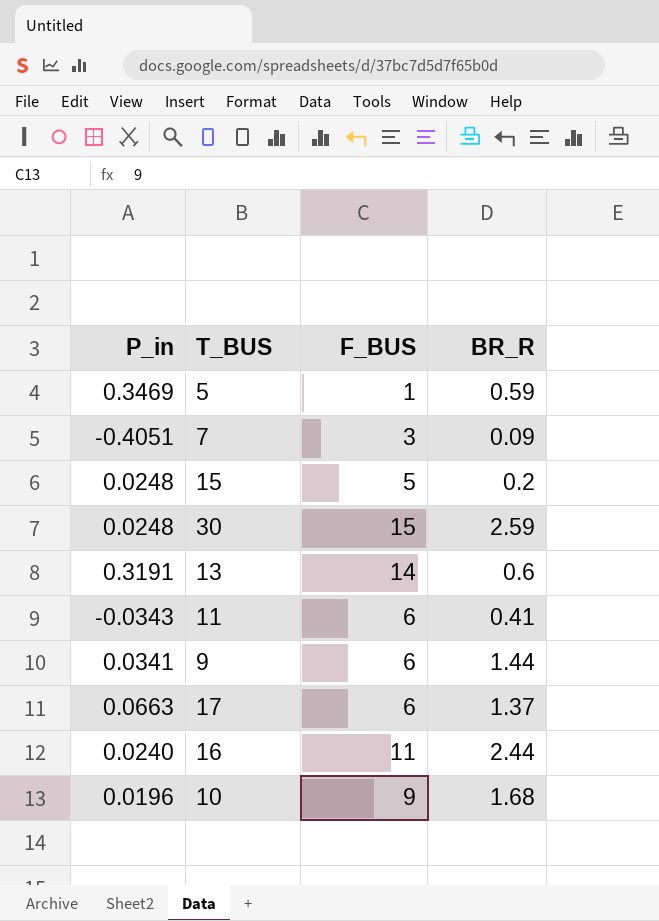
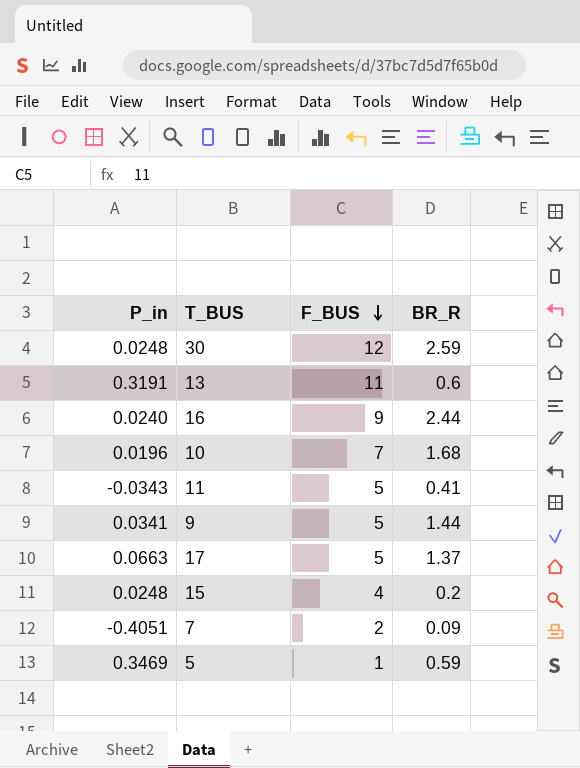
row order: none -> F_BUS descending
30 | F_BUS: 15 -> 12
13 | F_BUS: 14 -> 11
16 | F_BUS: 11 -> 9
10 | F_BUS: 9 -> 7
11 | F_BUS: 6 -> 5
9 | F_BUS: 6 -> 5
17 | F_BUS: 6 -> 5
15 | F_BUS: 5 -> 4
7 | F_BUS: 3 -> 2

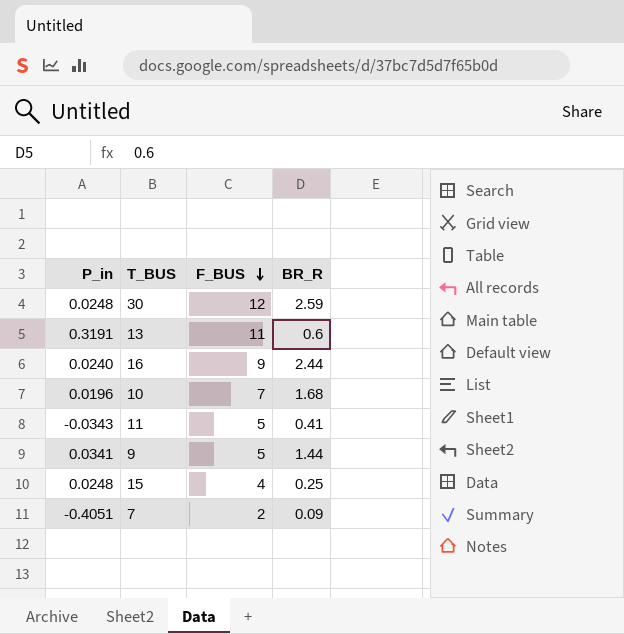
row 17: 0.0663 | 5 | 1.37 -> none
row 5: 0.3469 | 1 | 0.59 -> none
15 | BR_R: 0.2 -> 0.25

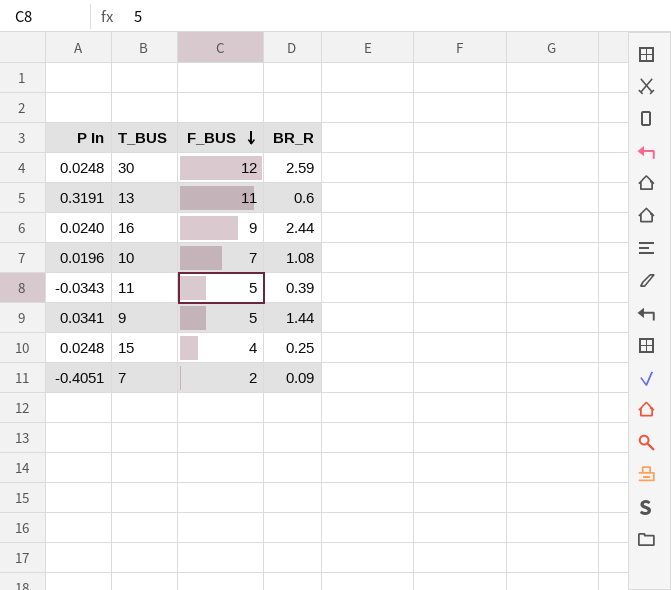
column name: P_in -> P In
10 | BR_R: 1.68 -> 1.08
11 | BR_R: 0.41 -> 0.39

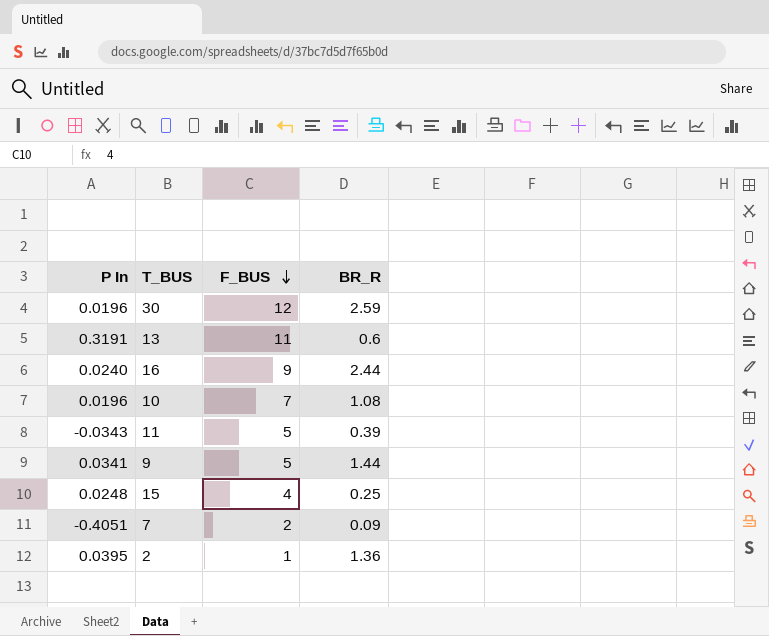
30 | P In: 0.0248 -> 0.0196
row 2: none -> 0.0395 | 1 | 1.36

